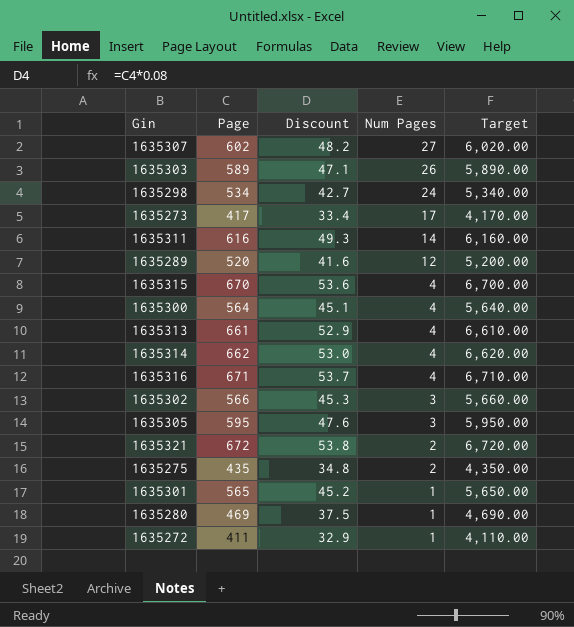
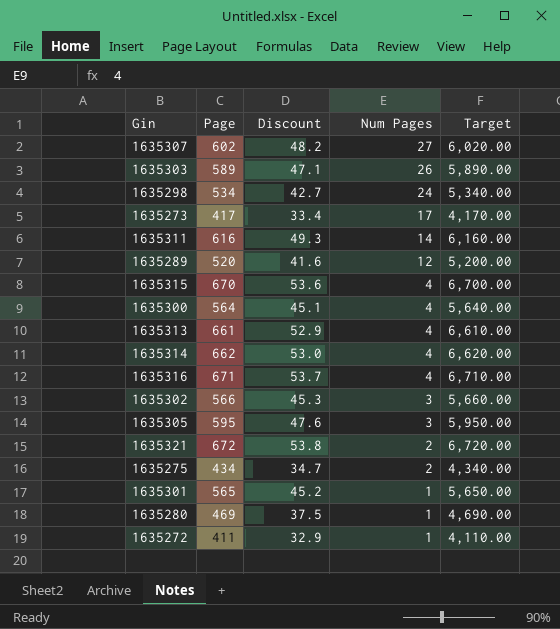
1635275 | Page: 435 -> 434
1635275 | Discount: 34.8 -> 34.7
1635275 | Target: 4,350.00 -> 4,340.00

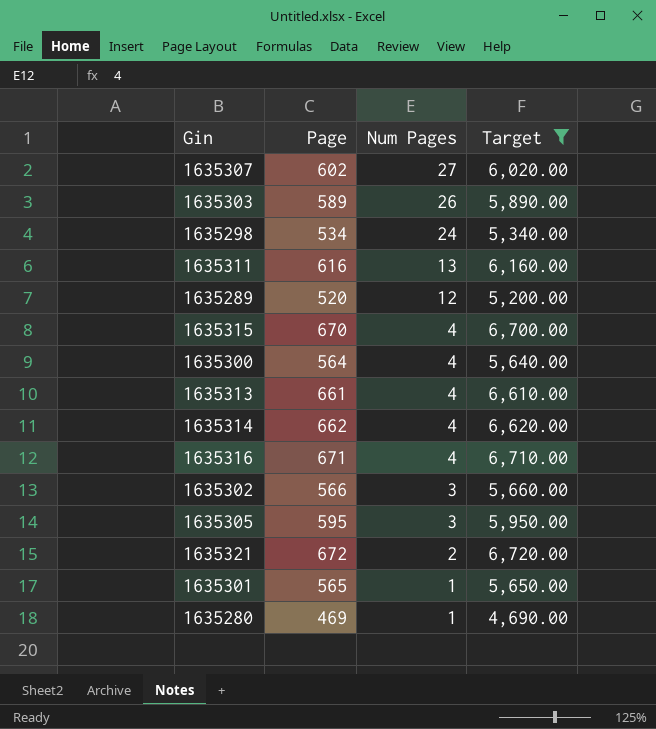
filter: none -> Target >= 4,690.00
column Discount | formula: [Page] * 0.08 -> none
1635311 | Num Pages: 14 -> 13

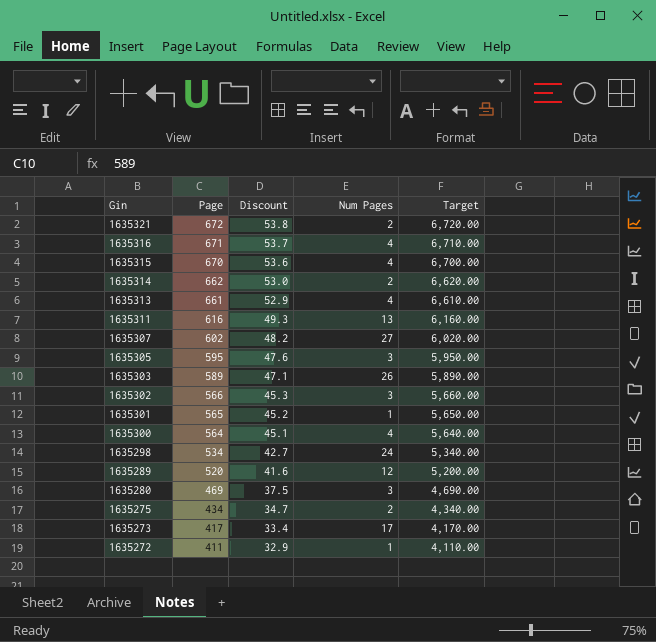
filter: Target >= 4,690.00 -> none
row order: Num Pages descending -> Gin descending
column Discount | formula: none -> [Page] * 0.08
1635314 | Num Pages: 4 -> 2
1635280 | Num Pages: 1 -> 3

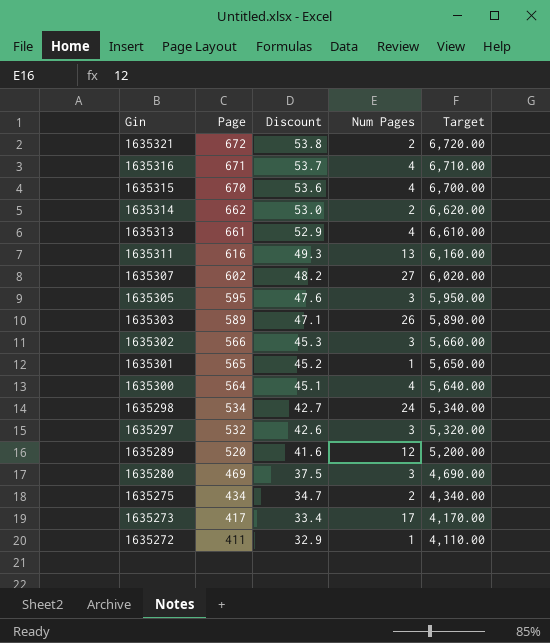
row 1635297: none -> 532 | 42.6 | 3 | 5,320.00

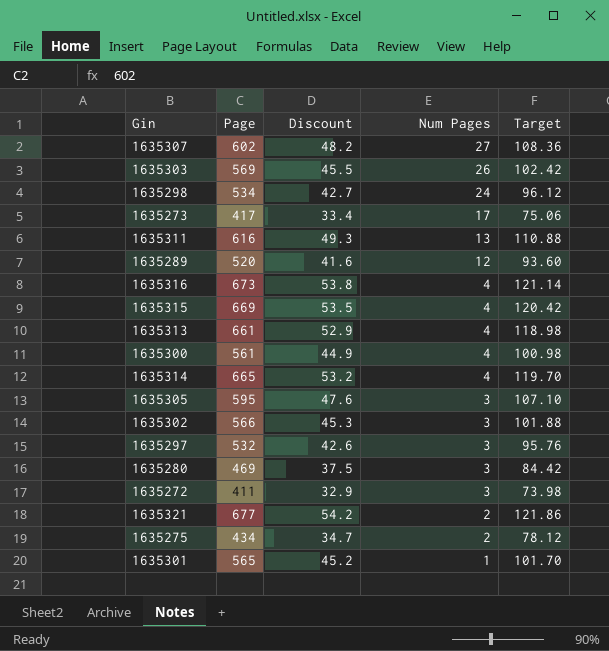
row order: Gin descending -> Num Pages descending
column Target | formula: [Page] * 10 -> [Page] * 0.18
1635303 | Page: 589 -> 569
1635303 | Discount: 47.1 -> 45.5
1635316 | Page: 671 -> 673
1635316 | Discount: 53.7 -> 53.8
1635315 | Page: 670 -> 669
1635315 | Discount: 53.6 -> 53.5
1635300 | Page: 564 -> 561
1635300 | Discount: 45.1 -> 44.9
1635314 | Page: 662 -> 665
1635314 | Discount: 53.0 -> 53.2
1635314 | Num Pages: 2 -> 4
1635272 | Num Pages: 1 -> 3
1635321 | Page: 672 -> 677
1635321 | Discount: 53.8 -> 54.2

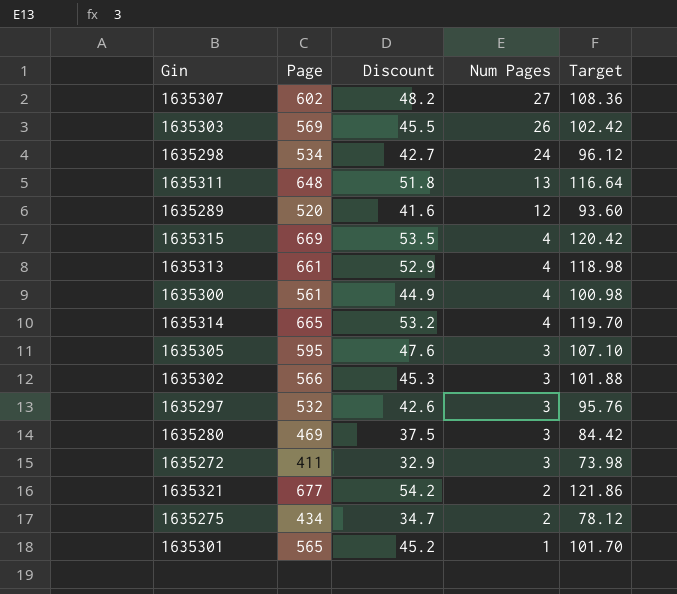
row 1635273: 417 | 33.4 | 17 | 75.06 -> none
row 1635316: 673 | 53.8 | 4 | 121.14 -> none
1635311 | Page: 616 -> 648
1635311 | Discount: 49.3 -> 51.8
1635311 | Target: 110.88 -> 116.64

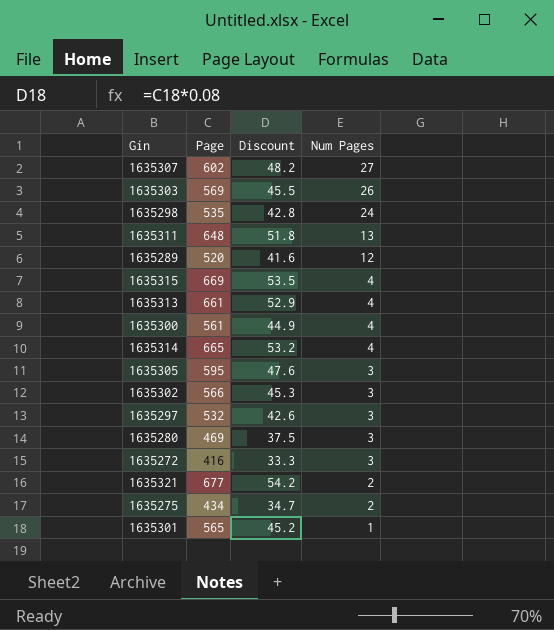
column Target | formula: [Page] * 0.18 -> none
1635298 | Page: 534 -> 535
1635298 | Discount: 42.7 -> 42.8
1635272 | Page: 411 -> 416
1635272 | Discount: 32.9 -> 33.3

